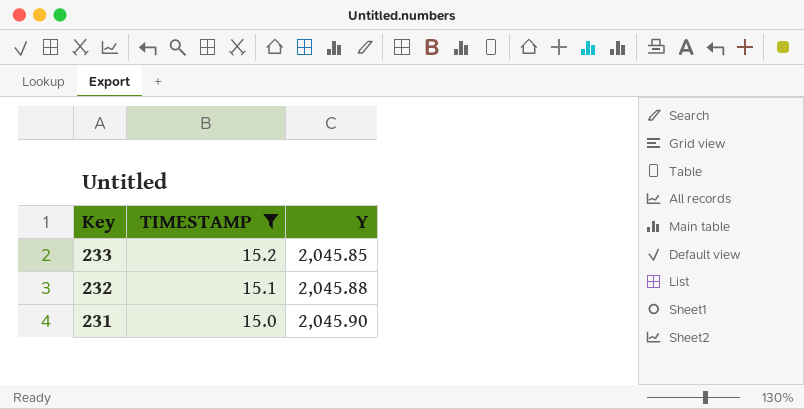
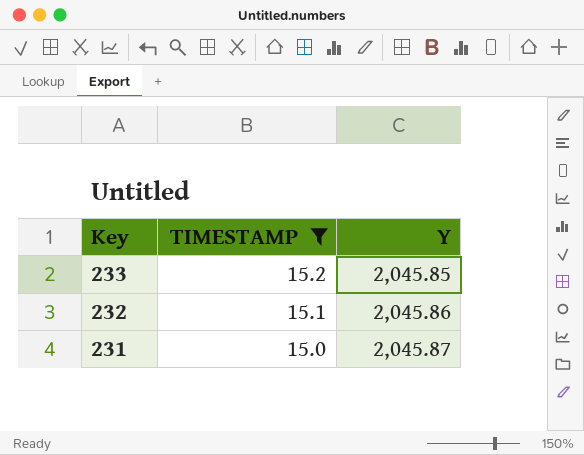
232 | Y: 2,045.88 -> 2,045.86
231 | Y: 2,045.90 -> 2,045.87

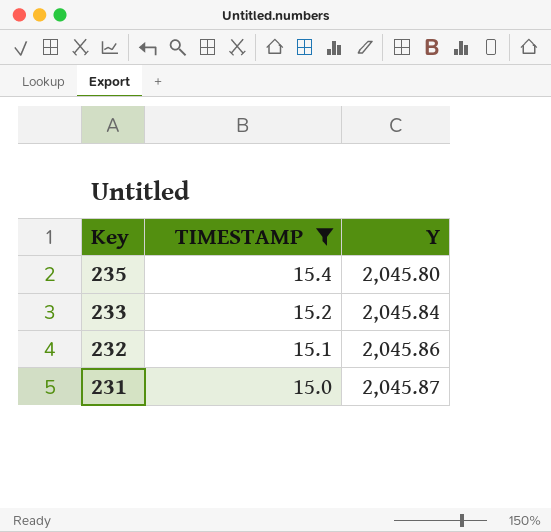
row 235: none -> 15.4 | 2,045.80
233 | Y: 2,045.85 -> 2,045.84

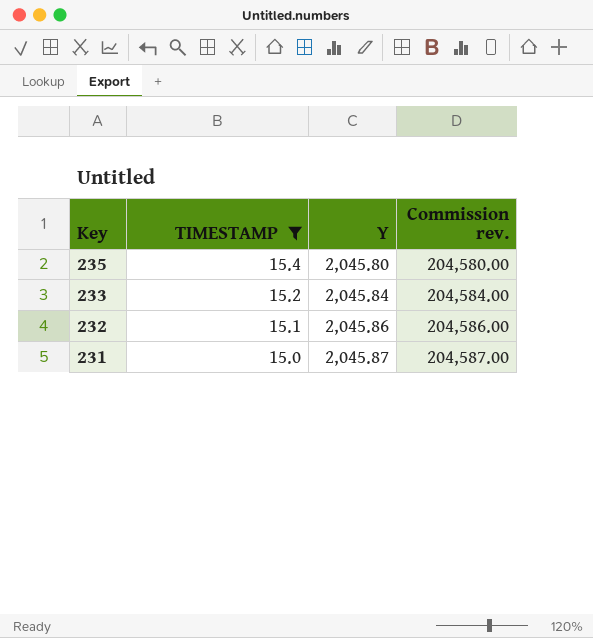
column Commission rev. | formula: none -> [Y] * 100

